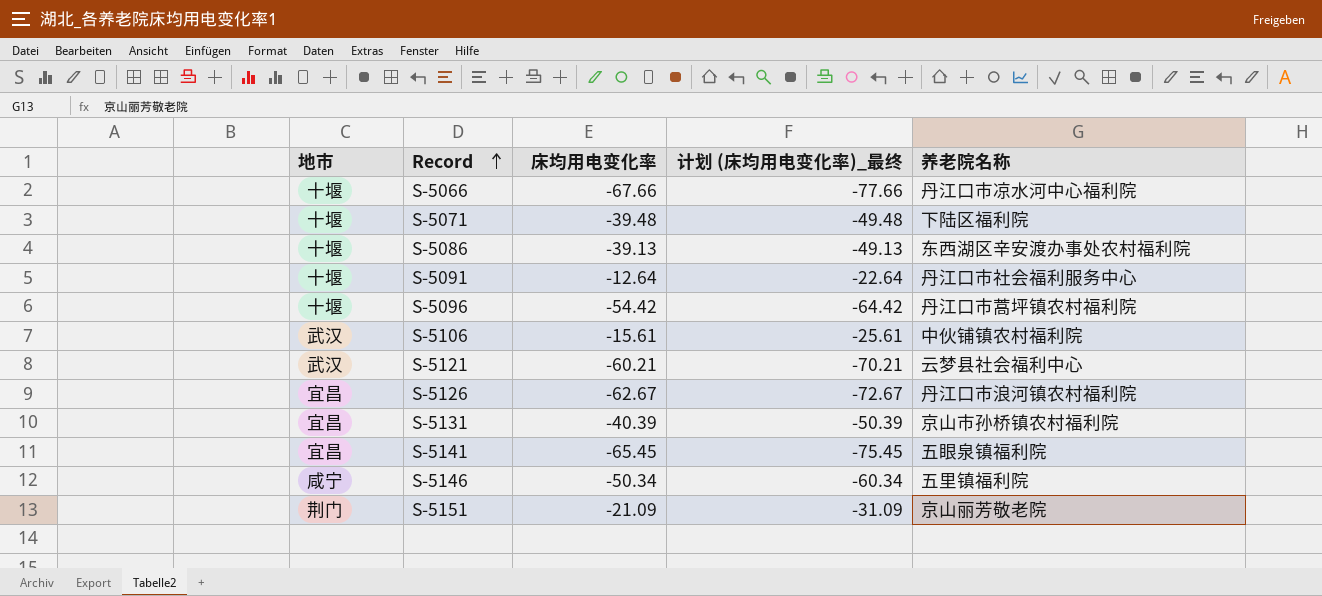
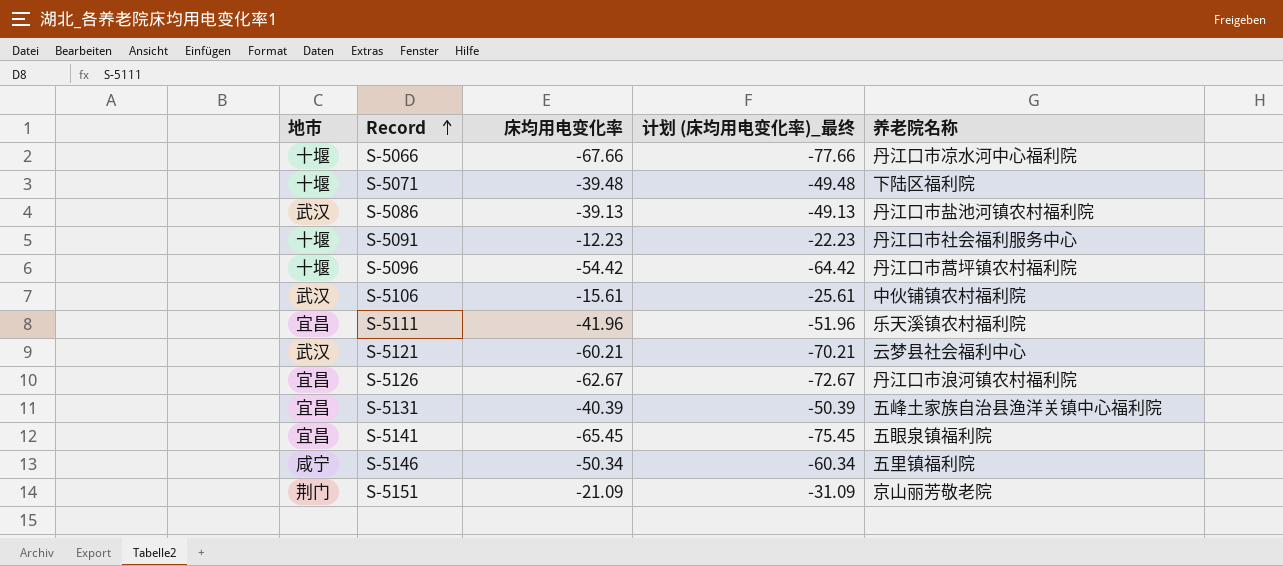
S-5086 | 地市: 十堰 -> 武汉
S-5086 | 养老院名称: 东西湖区辛安渡办事处农村福利院 -> 丹江口市盐池河镇农村福利院
S-5091 | 床均用电变化率: -12.64 -> -12.23
S-5091 | 计划 (床均用电变化率)_最终: -22.64 -> -22.23
row S-5111: none -> 宜昌 | -41.96 | -51.96 | 乐天溪镇农村福利院
S-5131 | 养老院名称: 京山市孙桥镇农村福利院 -> 五峰土家族自治县渔洋关镇中心福利院

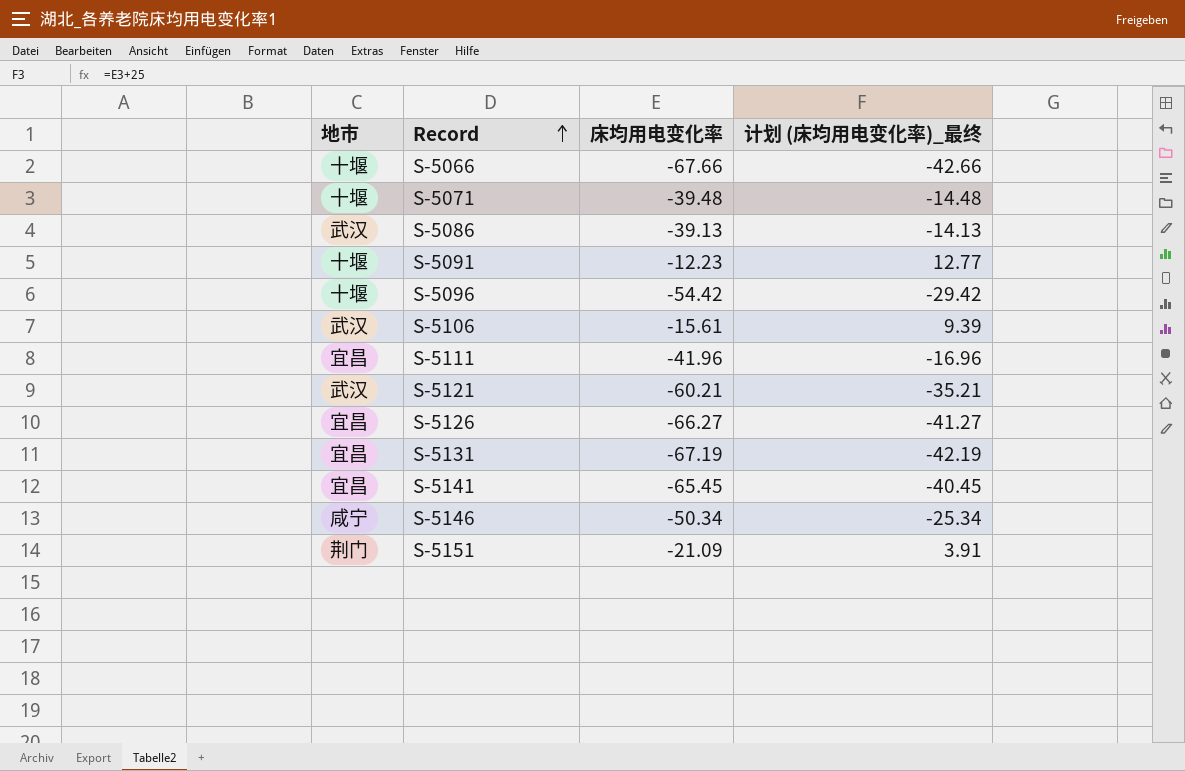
column 养老院名称 | position: 5 -> none
column 计划 (床均用电变化率)_最终 | formula: [床均用电变化率] - 10 -> [床均用电变化率] + 25
S-5126 | 床均用电变化率: -62.67 -> -66.27
S-5131 | 床均用电变化率: -40.39 -> -67.19

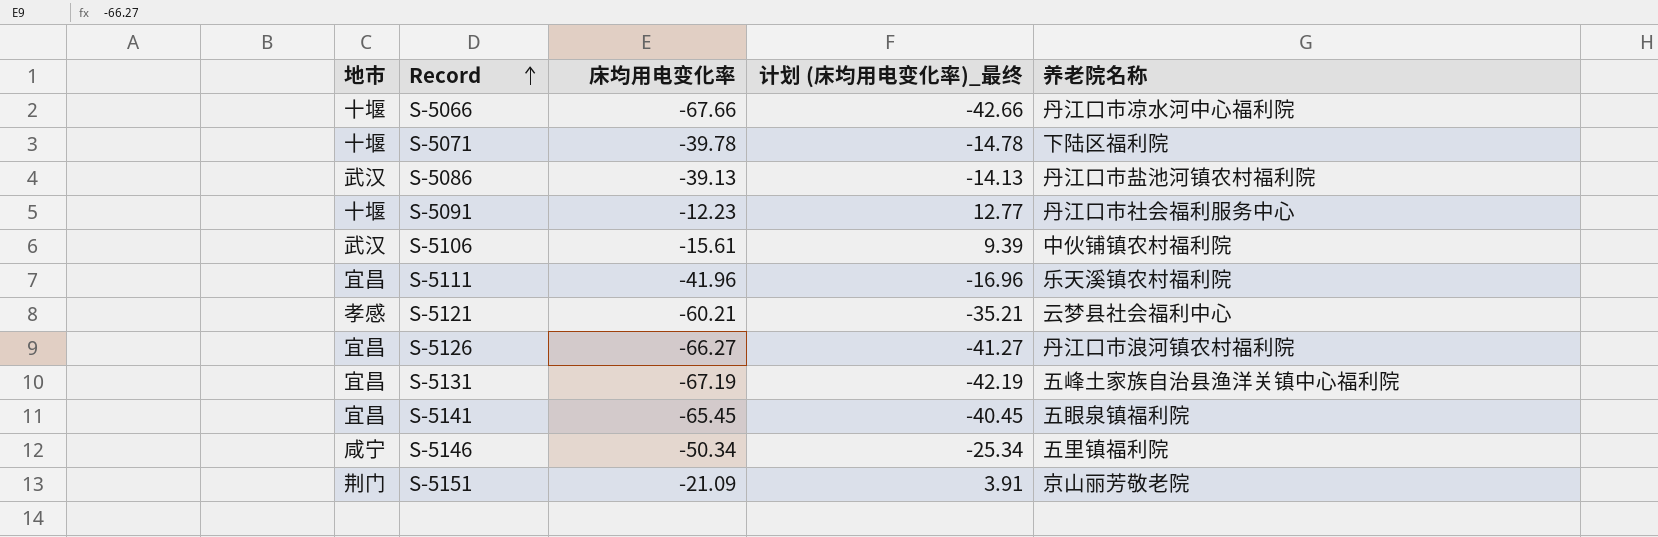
column 养老院名称 | position: none -> 5
row S-5096: 十堰 | -54.42 | -29.42 -> none
S-5071 | 床均用电变化率: -39.48 -> -39.78
S-5071 | 计划 (床均用电变化率)_最终: -14.48 -> -14.78
S-5121 | 地市: 武汉 -> 孝感

